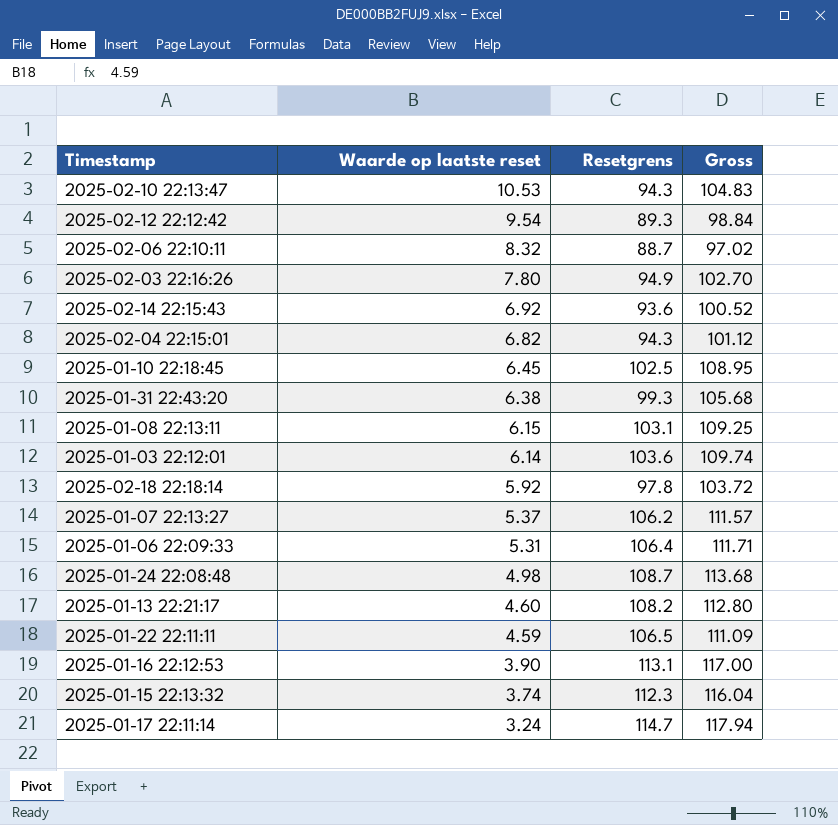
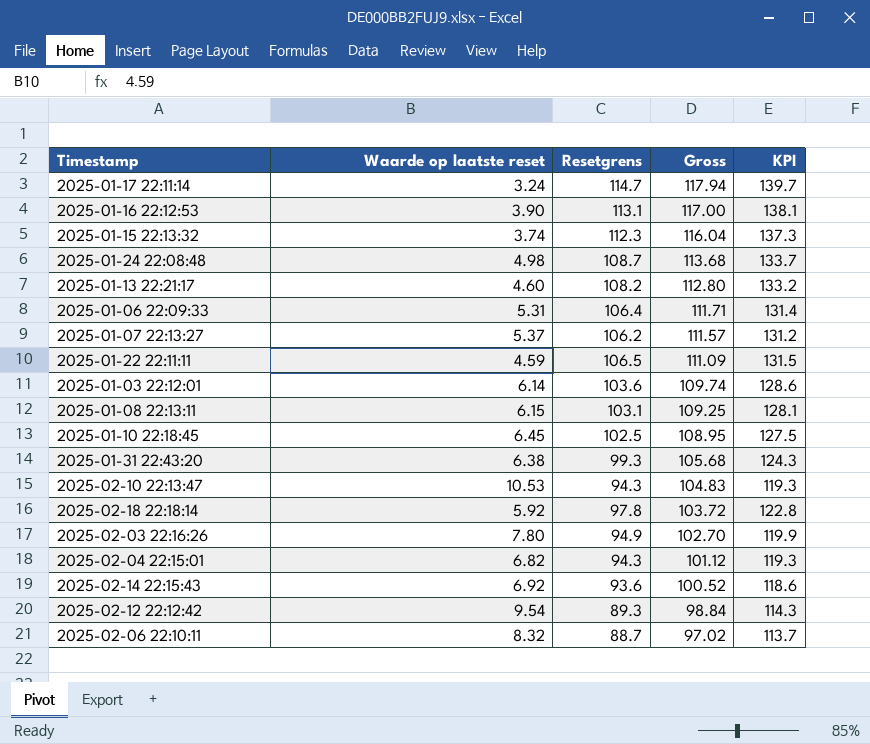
row order: Waarde op laatste reset descending -> Gross descending
column KPI | formula: none -> [Resetgrens] + 25

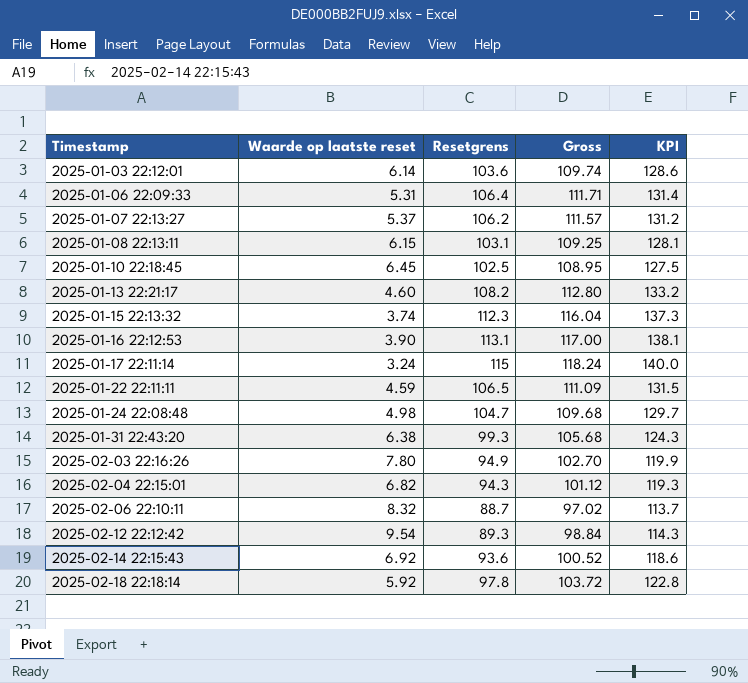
row order: Gross descending -> Timestamp ascending
row 2025-02-10 22:13:47: 10.53 | 94.3 | 104.83 | 119.3 -> none
2025-01-17 22:11:14 | Resetgrens: 114.7 -> 115
2025-01-17 22:11:14 | Gross: 117.94 -> 118.24
2025-01-17 22:11:14 | KPI: 139.7 -> 140.0
2025-01-24 22:08:48 | Resetgrens: 108.7 -> 104.7
2025-01-24 22:08:48 | Gross: 113.68 -> 109.68
2025-01-24 22:08:48 | KPI: 133.7 -> 129.7

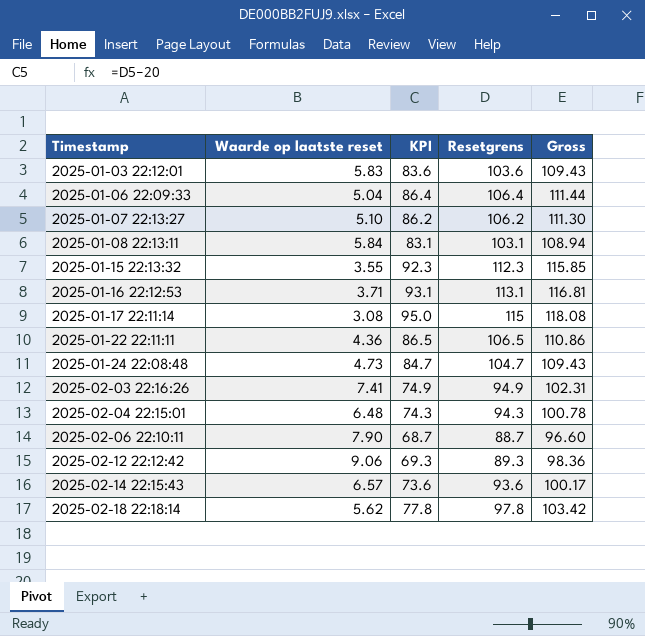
column KPI | formula: [Resetgrens] + 25 -> [Resetgrens] - 20
column KPI | position: 5 -> 3
row 2025-01-10 22:18:45: 6.45 | 102.5 | 108.95 | 127.5 -> none
row 2025-01-13 22:21:17: 4.60 | 108.2 | 112.80 | 133.2 -> none
row 2025-01-31 22:43:20: 6.38 | 99.3 | 105.68 | 124.3 -> none
2025-01-03 22:12:01 | Waarde op laatste reset: 6.14 -> 5.83
2025-01-03 22:12:01 | Gross: 109.74 -> 109.43
2025-01-06 22:09:33 | Waarde op laatste reset: 5.31 -> 5.04
2025-01-06 22:09:33 | Gross: 111.71 -> 111.44
2025-01-07 22:13:27 | Waarde op laatste reset: 5.37 -> 5.10
2025-01-07 22:13:27 | Gross: 111.57 -> 111.30
2025-01-08 22:13:11 | Waarde op laatste reset: 6.15 -> 5.84
2025-01-08 22:13:11 | Gross: 109.25 -> 108.94
2025-01-15 22:13:32 | Waarde op laatste reset: 3.74 -> 3.55
2025-01-15 22:13:32 | Gross: 116.04 -> 115.85
2025-01-16 22:12:53 | Waarde op laatste reset: 3.90 -> 3.71
2025-01-16 22:12:53 | Gross: 117.00 -> 116.81
2025-01-17 22:11:14 | Waarde op laatste reset: 3.24 -> 3.08
2025-01-17 22:11:14 | Gross: 118.24 -> 118.08
2025-01-22 22:11:11 | Waarde op laatste reset: 4.59 -> 4.36
2025-01-22 22:11:11 | Gross: 111.09 -> 110.86
2025-01-24 22:08:48 | Waarde op laatste reset: 4.98 -> 4.73
2025-01-24 22:08:48 | Gross: 109.68 -> 109.43
2025-02-03 22:16:26 | Waarde op laatste reset: 7.80 -> 7.41
2025-02-03 22:16:26 | Gross: 102.70 -> 102.31
2025-02-04 22:15:01 | Waarde op laatste reset: 6.82 -> 6.48
2025-02-04 22:15:01 | Gross: 101.12 -> 100.78
2025-02-06 22:10:11 | Waarde op laatste reset: 8.32 -> 7.90
2025-02-06 22:10:11 | Gross: 97.02 -> 96.60
2025-02-12 22:12:42 | Waarde op laatste reset: 9.54 -> 9.06
2025-02-12 22:12:42 | Gross: 98.84 -> 98.36
2025-02-14 22:15:43 | Waarde op laatste reset: 6.92 -> 6.57
2025-02-14 22:15:43 | Gross: 100.52 -> 100.17
2025-02-18 22:18:14 | Waarde op laatste reset: 5.92 -> 5.62
2025-02-18 22:18:14 | Gross: 103.72 -> 103.42

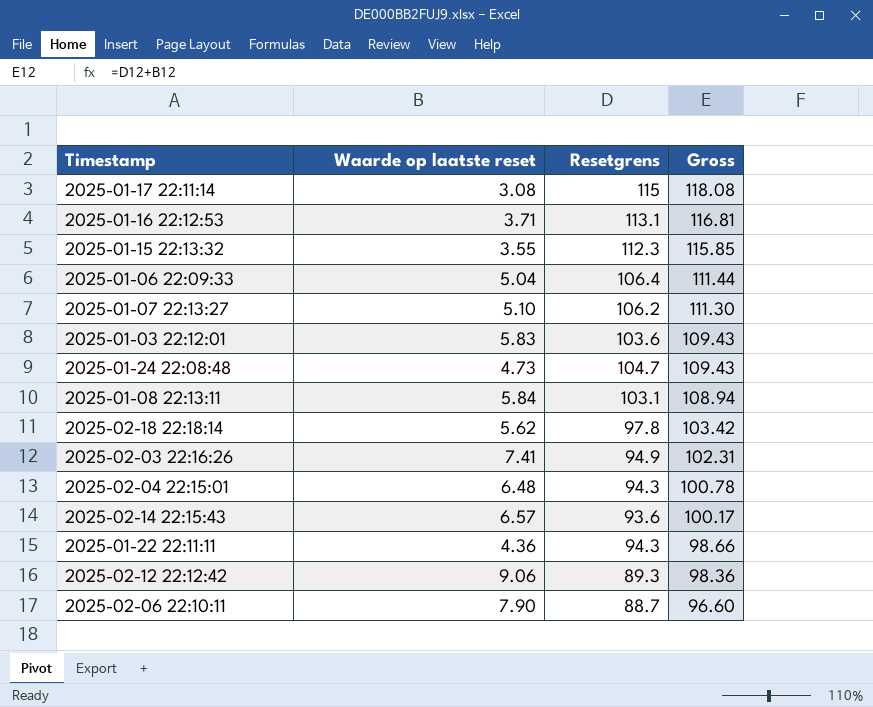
row order: Timestamp ascending -> Gross descending
column KPI | formula: [Resetgrens] - 20 -> none
2025-01-22 22:11:11 | Resetgrens: 106.5 -> 94.3
2025-01-22 22:11:11 | Gross: 110.86 -> 98.66

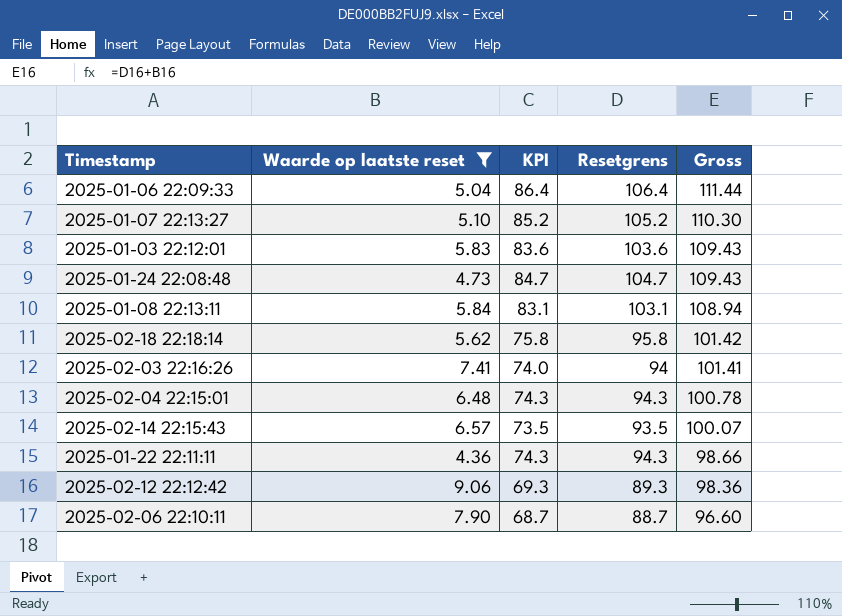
filter: none -> Waarde op laatste reset >= 4.36
column KPI | formula: none -> [Resetgrens] - 20
2025-01-07 22:13:27 | Resetgrens: 106.2 -> 105.2
2025-01-07 22:13:27 | Gross: 111.30 -> 110.30
2025-02-18 22:18:14 | Resetgrens: 97.8 -> 95.8
2025-02-18 22:18:14 | Gross: 103.42 -> 101.42
2025-02-03 22:16:26 | Resetgrens: 94.9 -> 94
2025-02-03 22:16:26 | Gross: 102.31 -> 101.41
2025-02-14 22:15:43 | Resetgrens: 93.6 -> 93.5
2025-02-14 22:15:43 | Gross: 100.17 -> 100.07

